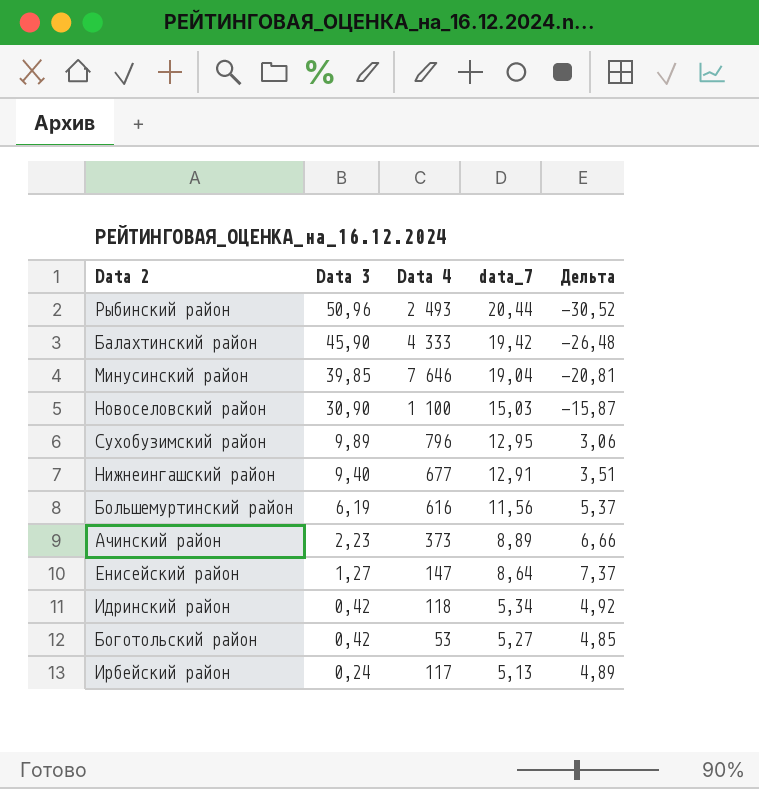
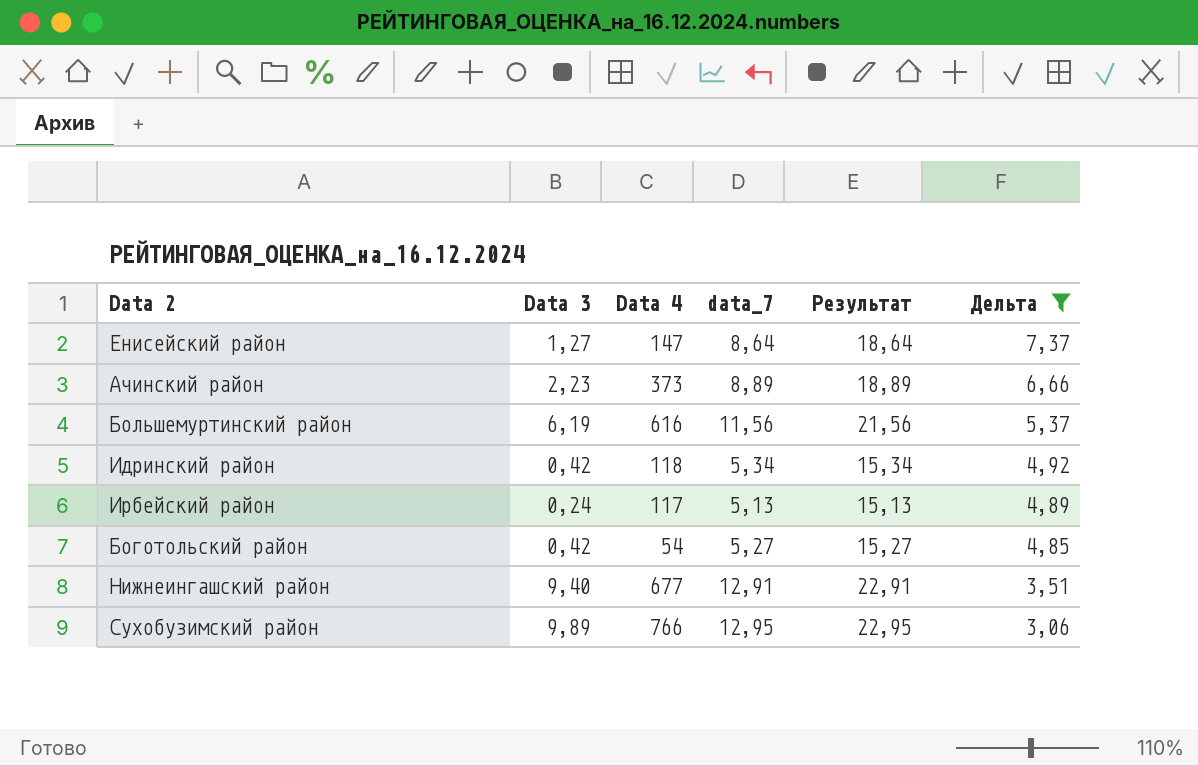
filter: none -> Дельта >= 3,06
row order: Data 3 descending -> Дельта descending
column Результат | formula: none -> [data_7] + 10
Боготольский район | Data 4: 53 -> 54
Сухобузимский район | Data 4: 796 -> 766

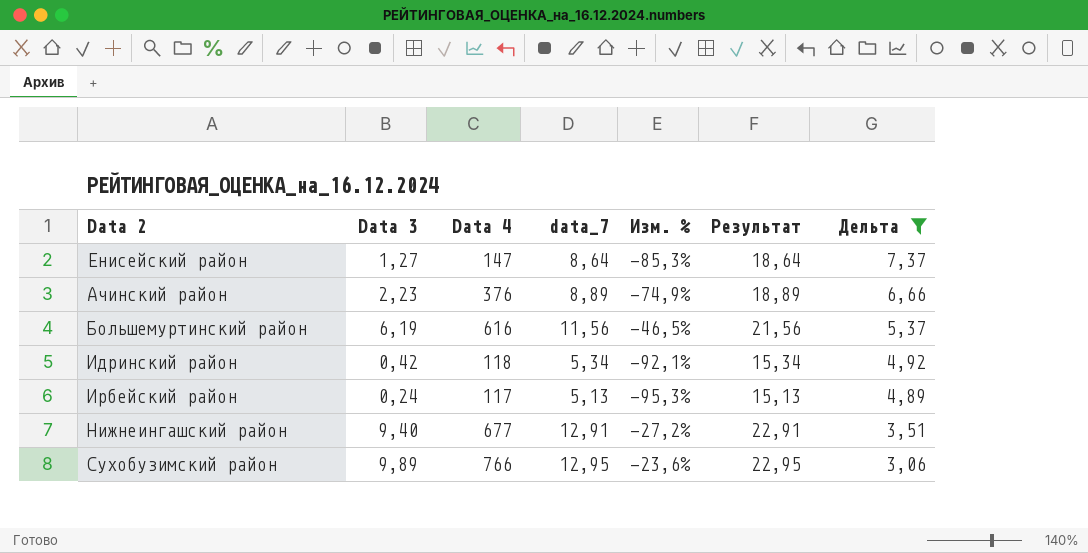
column Изм. % | formula: none -> ([Data 3] - [data_7]) / [data_7]
row Боготольский район: 0,42 | 54 | 5,27 | 15,27 | 4,85 -> none
Ачинский район | Data 4: 373 -> 376

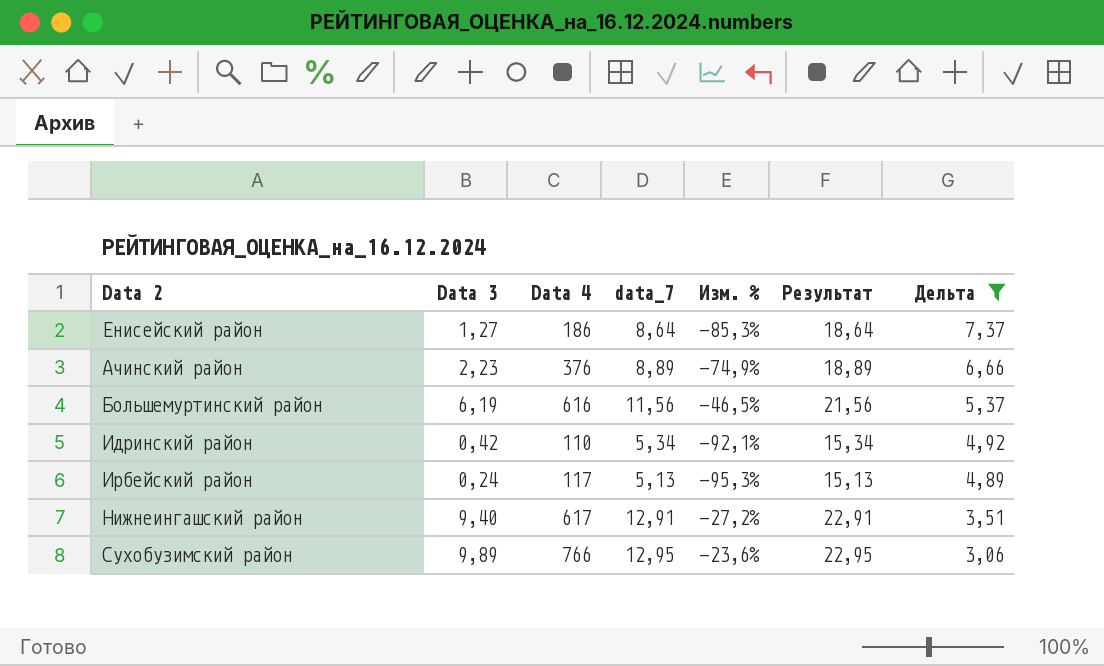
Енисейский район | Data 4: 147 -> 186
Идринский район | Data 4: 118 -> 110
Нижнеингашский район | Data 4: 677 -> 617

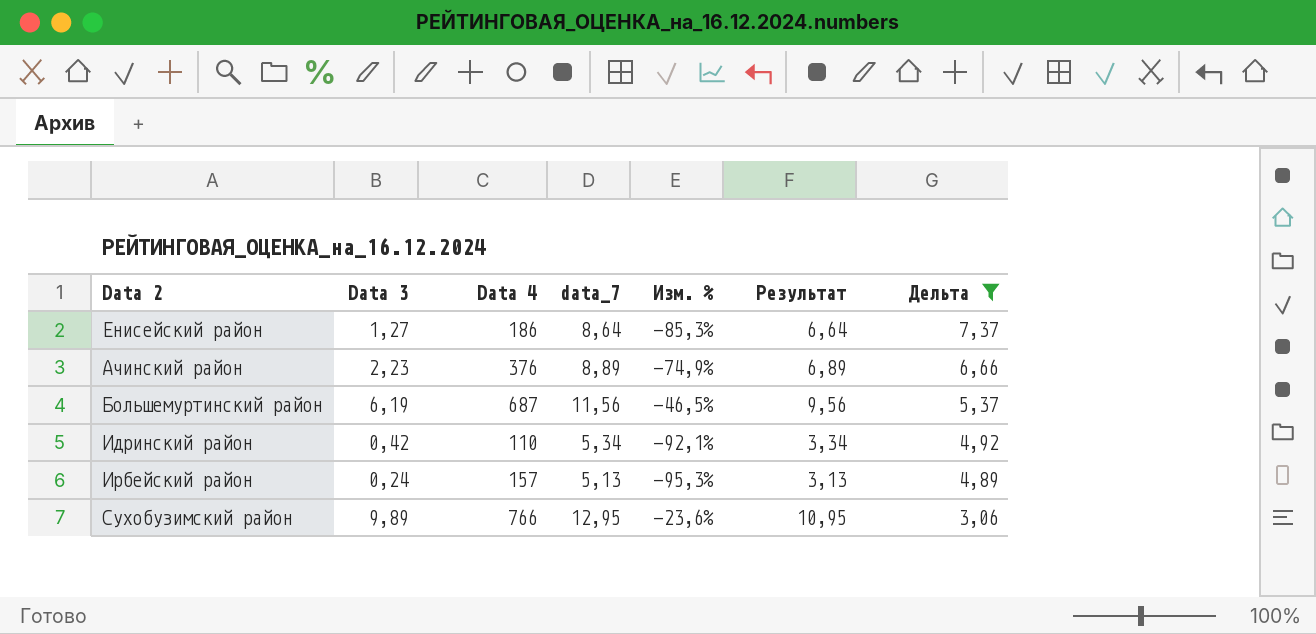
column Результат | formula: [data_7] + 10 -> [data_7] - 2
row Нижнеингашский район: 9,40 | 617 | 12,91 | -27,2% | 22,91 | 3,51 -> none
Большемуртинский район | Data 4: 616 -> 687
Ирбейский район | Data 4: 117 -> 157

